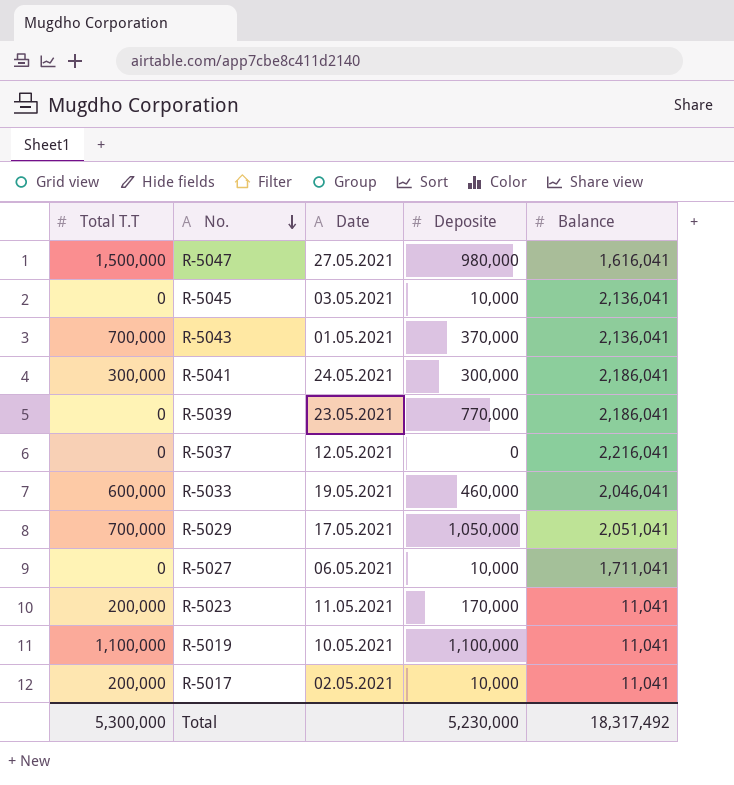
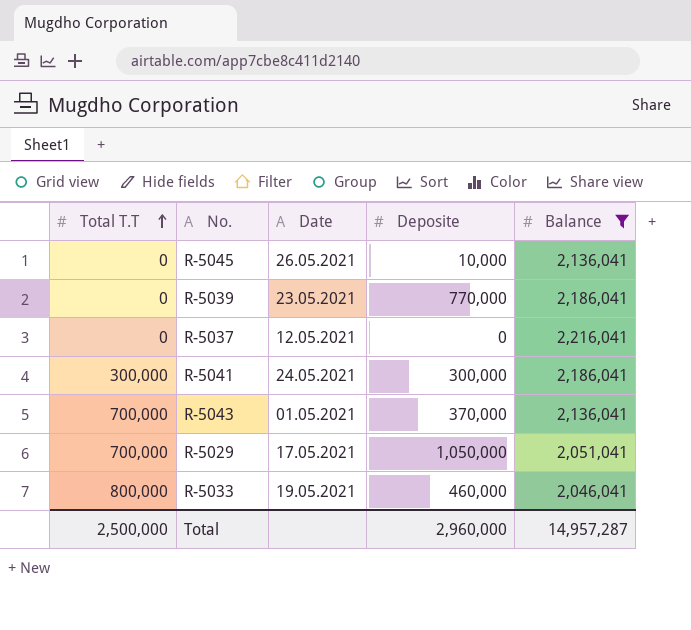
filter: none -> Balance >= 2,046,041
row order: No. descending -> Total T.T ascending
R-5045 | Date: 03.05.2021 -> 26.05.2021
R-5033 | Total T.T: 600,000 -> 800,000
Total | Total T.T: 5,300,000 -> 2,500,000
Total | Deposite: 5,230,000 -> 2,960,000
Total | Balance: 18,317,492 -> 14,957,287

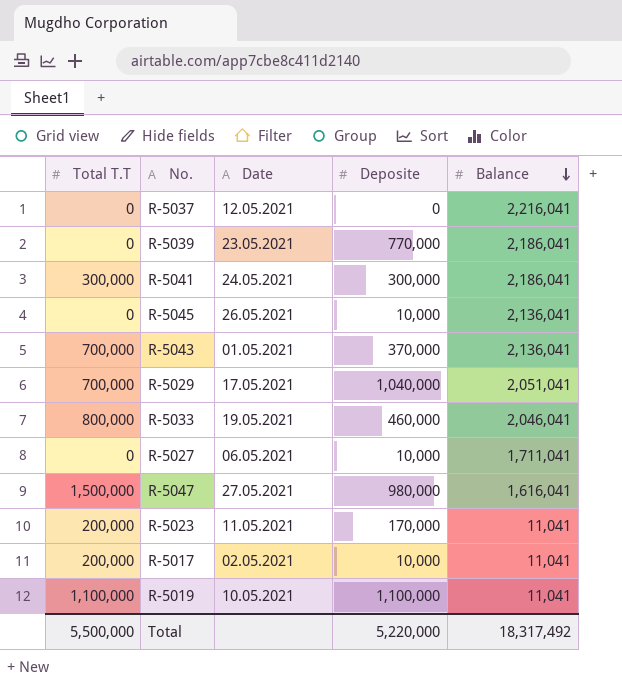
filter: Balance >= 2,046,041 -> none
row order: Total T.T ascending -> Balance descending
R-5029 | Deposite: 1,050,000 -> 1,040,000
Total | Total T.T: 2,500,000 -> 5,500,000
Total | Deposite: 2,960,000 -> 5,220,000
Total | Balance: 14,957,287 -> 18,317,492

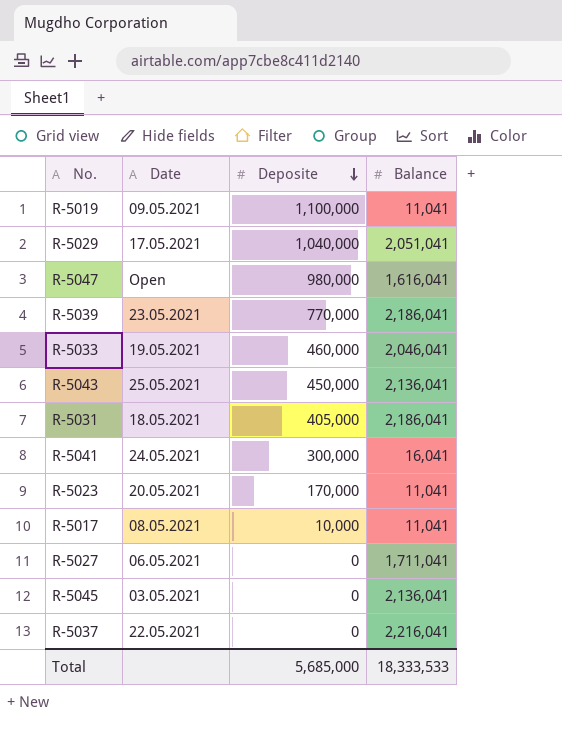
row order: Balance descending -> Deposite descending
column Total T.T | position: 1 -> none
R-5019 | Date: 10.05.2021 -> 09.05.2021
R-5047 | Date: 27.05.2021 -> Open
R-5043 | Date: 01.05.2021 -> 25.05.2021
R-5043 | Deposite: 370,000 -> 450,000
row R-5031: none -> 18.05.2021 | 405,000 | 2,186,041
R-5041 | Balance: 2,186,041 -> 16,041
R-5023 | Date: 11.05.2021 -> 20.05.2021
R-5017 | Date: 02.05.2021 -> 08.05.2021
R-5027 | Deposite: 10,000 -> 0
R-5045 | Date: 26.05.2021 -> 03.05.2021
R-5045 | Deposite: 10,000 -> 0
R-5037 | Date: 12.05.2021 -> 22.05.2021
Total | Deposite: 5,220,000 -> 5,685,000
Total | Balance: 18,317,492 -> 18,333,533

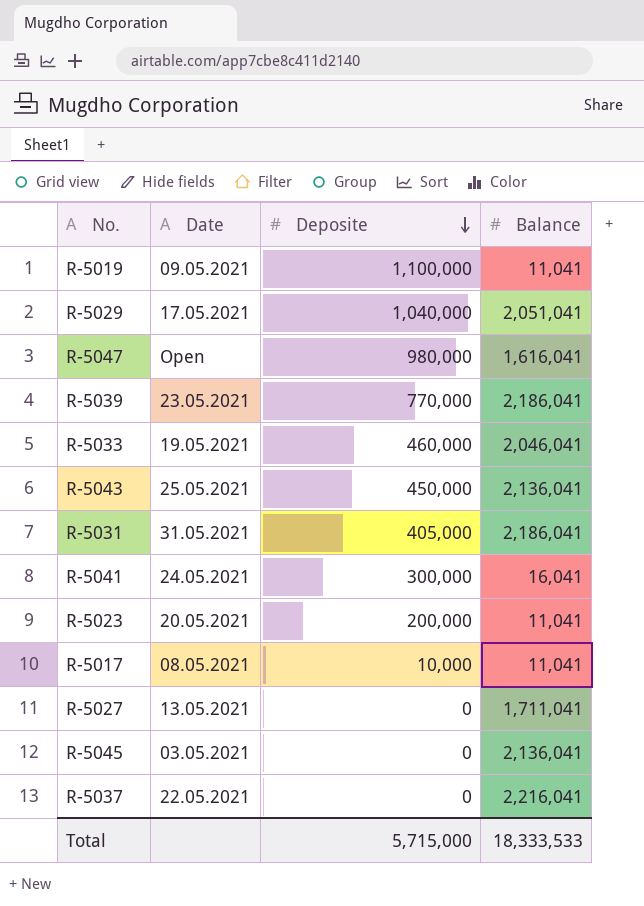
R-5031 | Date: 18.05.2021 -> 31.05.2021
R-5023 | Deposite: 170,000 -> 200,000
R-5027 | Date: 06.05.2021 -> 13.05.2021
Total | Deposite: 5,685,000 -> 5,715,000

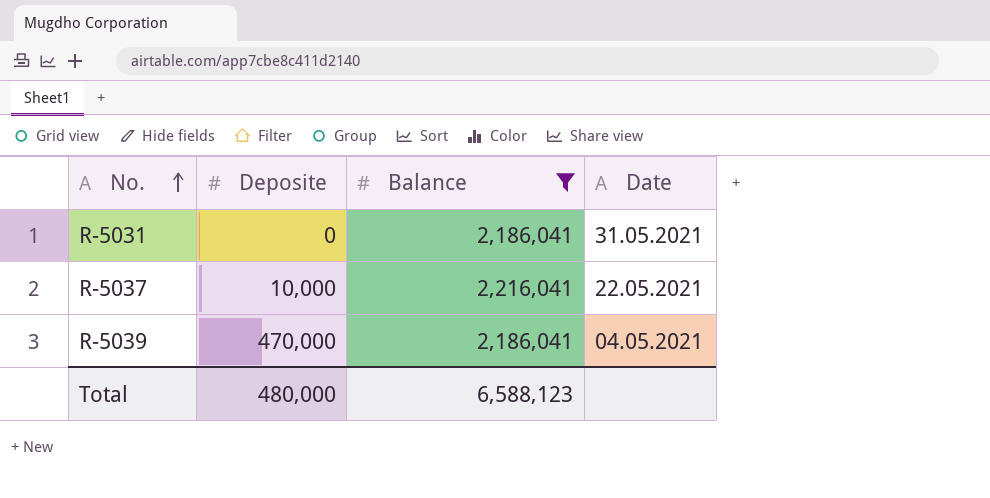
filter: none -> Balance >= 2,186,041
row order: Deposite descending -> No. ascending
column Date | position: 2 -> 4
R-5031 | Deposite: 405,000 -> 0
R-5037 | Deposite: 0 -> 10,000
R-5039 | Deposite: 770,000 -> 470,000
R-5039 | Date: 23.05.2021 -> 04.05.2021
Total | Deposite: 5,715,000 -> 480,000
Total | Balance: 18,333,533 -> 6,588,123

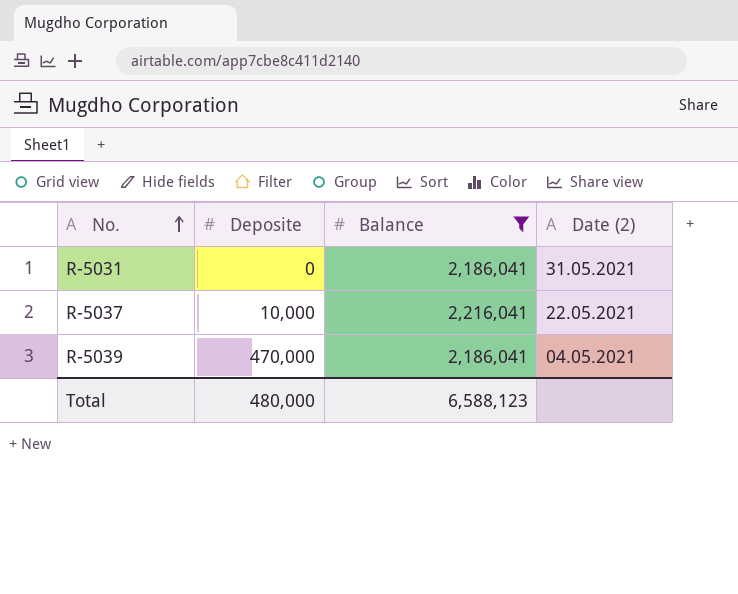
column name: Date -> Date (2)

